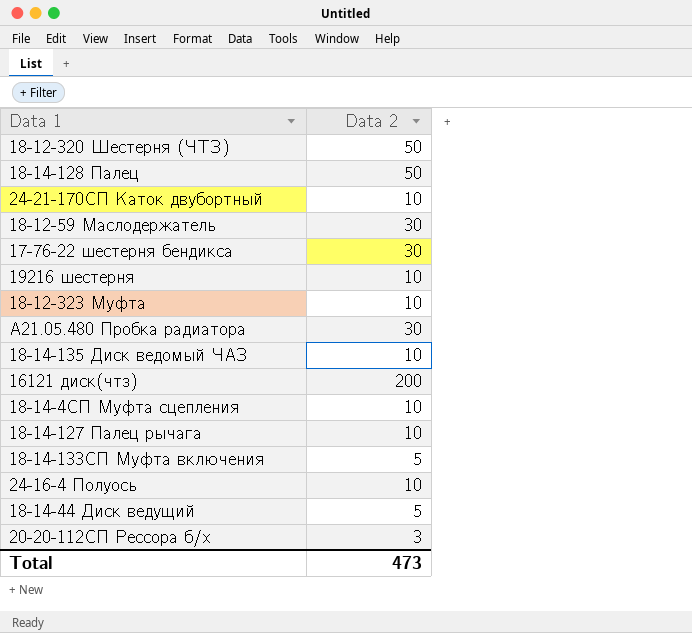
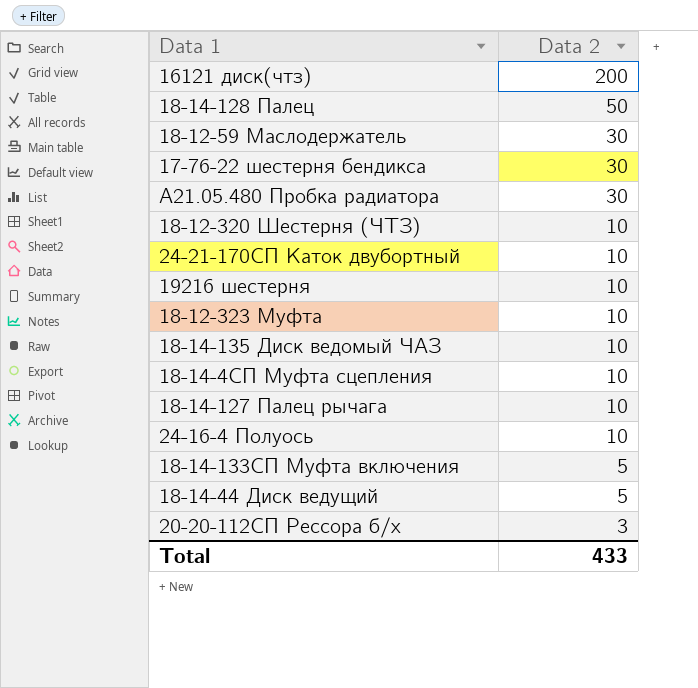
row order: none -> Data 2 descending
18-12-320 Шестерня (ЧТЗ) | Data 2: 50 -> 10
Total | Data 2: 473 -> 433

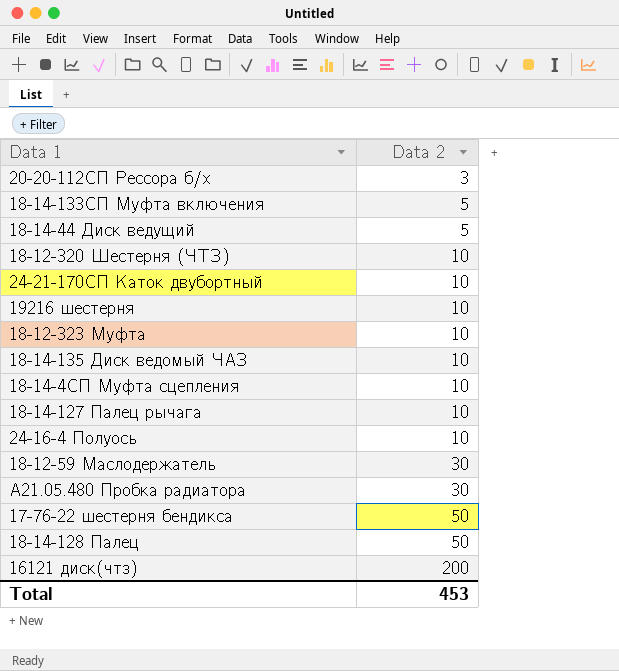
row order: Data 2 descending -> Data 2 ascending
17-76-22 шестерня бендикса | Data 2: 30 -> 50
Total | Data 2: 433 -> 453

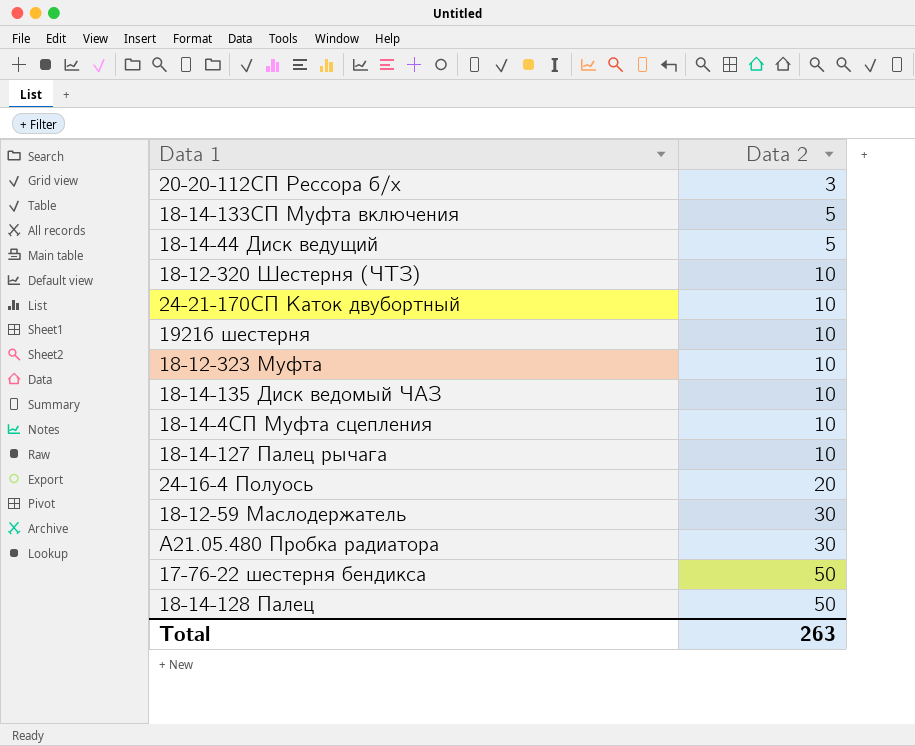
row 16121 диск(чтз): 200 -> none
24-16-4 Полуось | Data 2: 10 -> 20
Total | Data 2: 453 -> 263

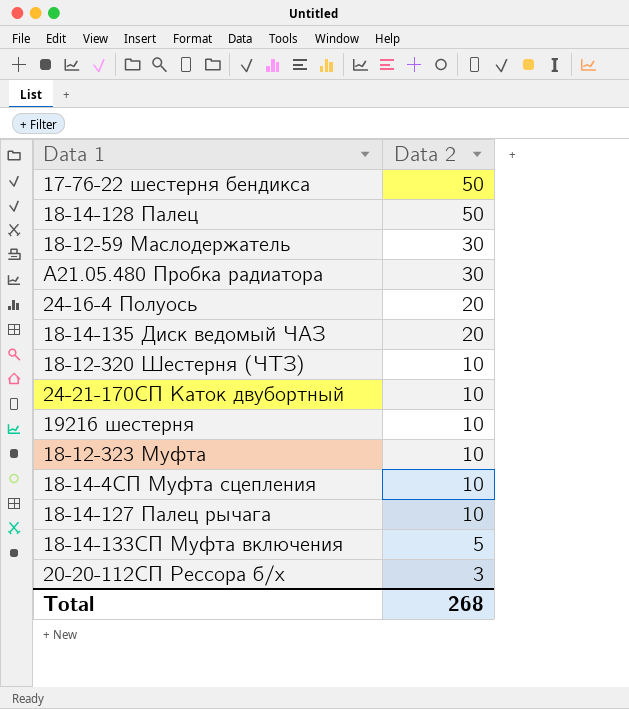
row order: Data 2 ascending -> Data 2 descending
row 18-14-44 Диск ведущий: 5 -> none
18-14-135 Диск ведомый ЧАЗ | Data 2: 10 -> 20
Total | Data 2: 263 -> 268

